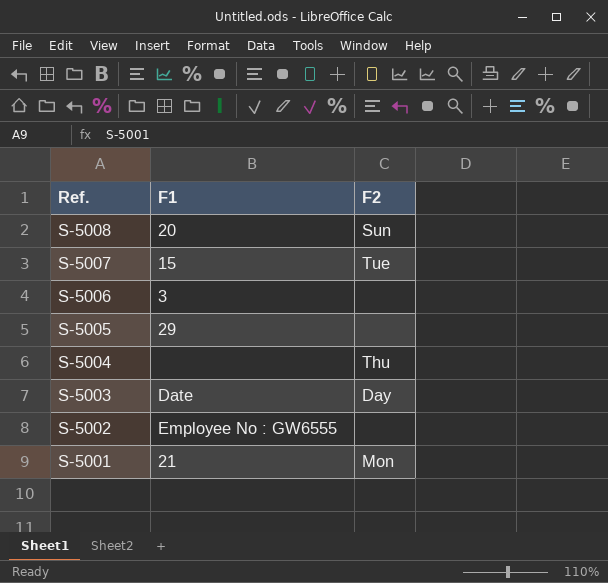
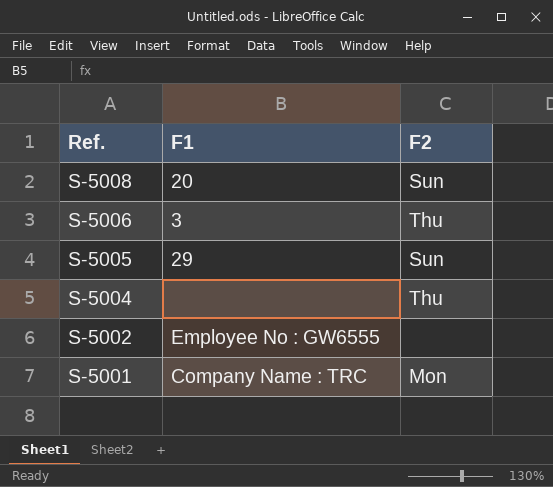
row S-5007: 15 | Tue -> none
row S-5003: Date | Day -> none
S-5006 | F2: none -> Thu
S-5005 | F2: none -> Sun
S-5001 | F1: 21 -> Company Name : TRC

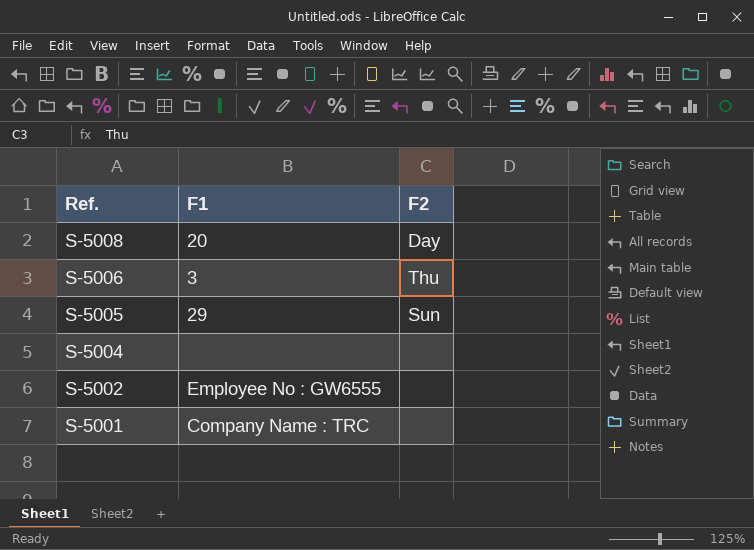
S-5008 | F2: Sun -> Day
S-5004 | F2: Thu -> none
S-5001 | F2: Mon -> none

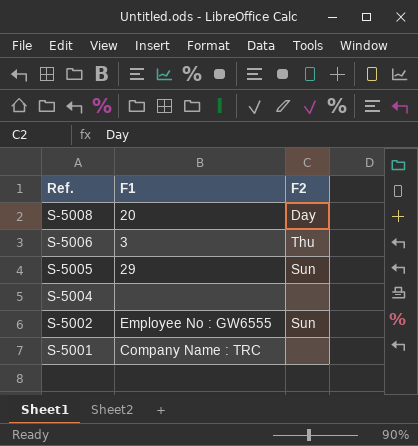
S-5002 | F2: none -> Sun

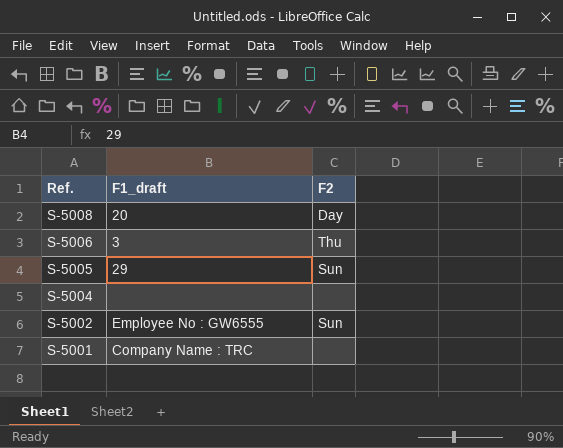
column name: F1 -> F1_draft

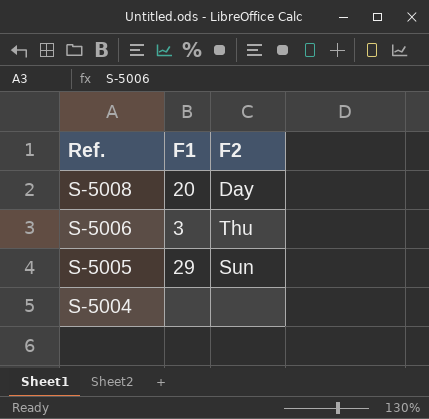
column name: F1_draft -> F1
row S-5002: Employee No : GW6555 | Sun -> none
row S-5001: Company Name : TRC | none -> none

